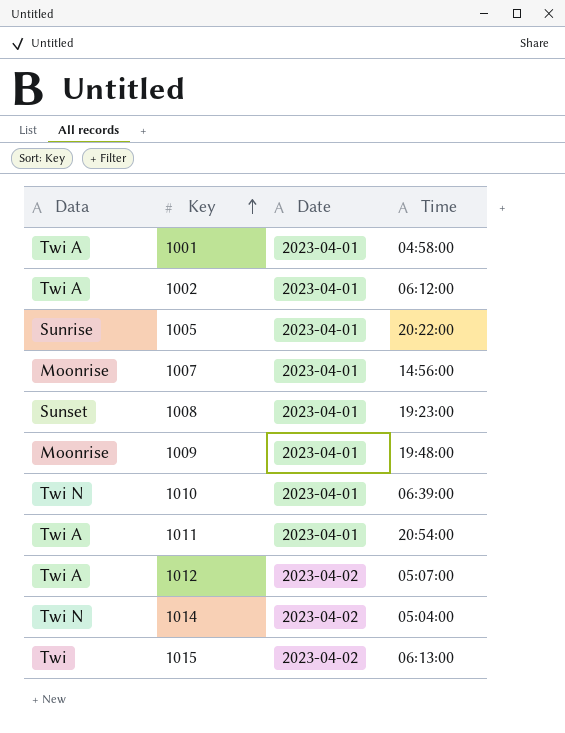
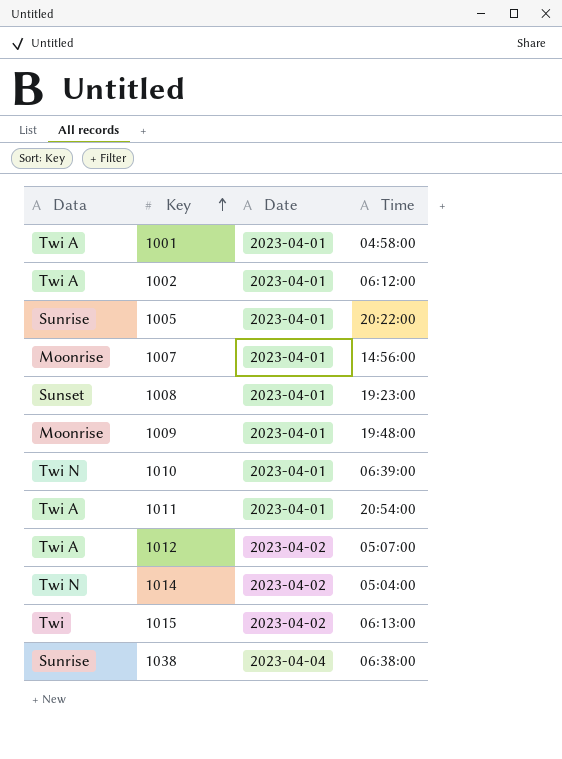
row 1038: none -> Sunrise | 2023-04-04 | 06:38:00

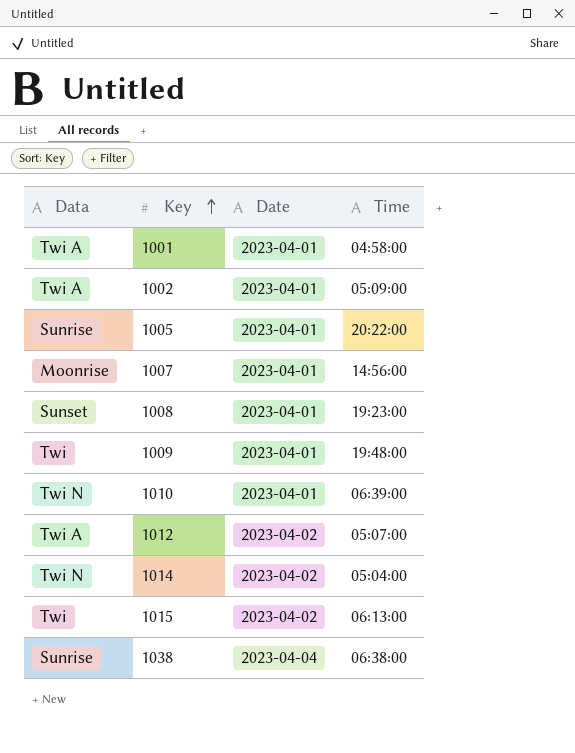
row 1011: Twi A | 2023-04-01 | 20:54:00 -> none
1002 | Time: 06:12:00 -> 05:09:00
1009 | Data: Moonrise -> Twi

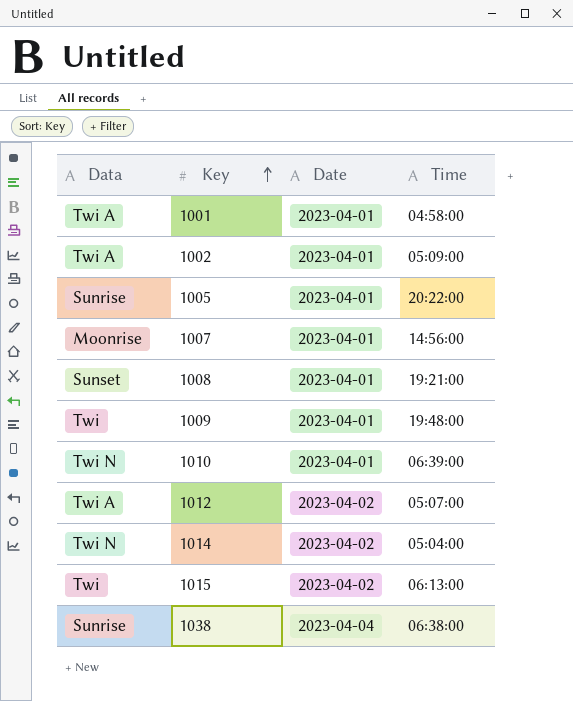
1008 | Time: 19:23:00 -> 19:21:00

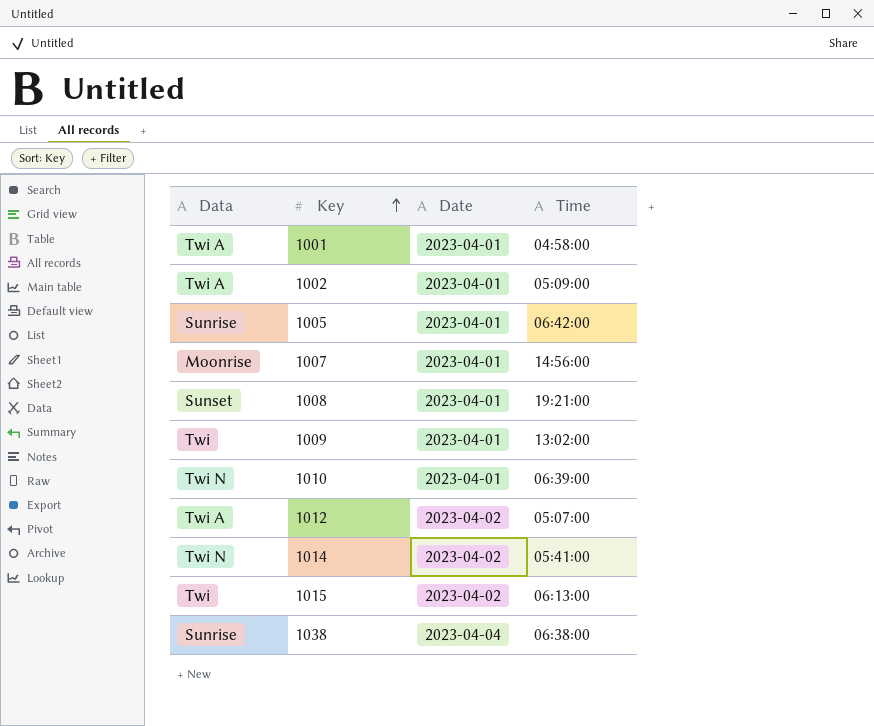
1005 | Time: 20:22:00 -> 06:42:00
1009 | Time: 19:48:00 -> 13:02:00
1014 | Time: 05:04:00 -> 05:41:00

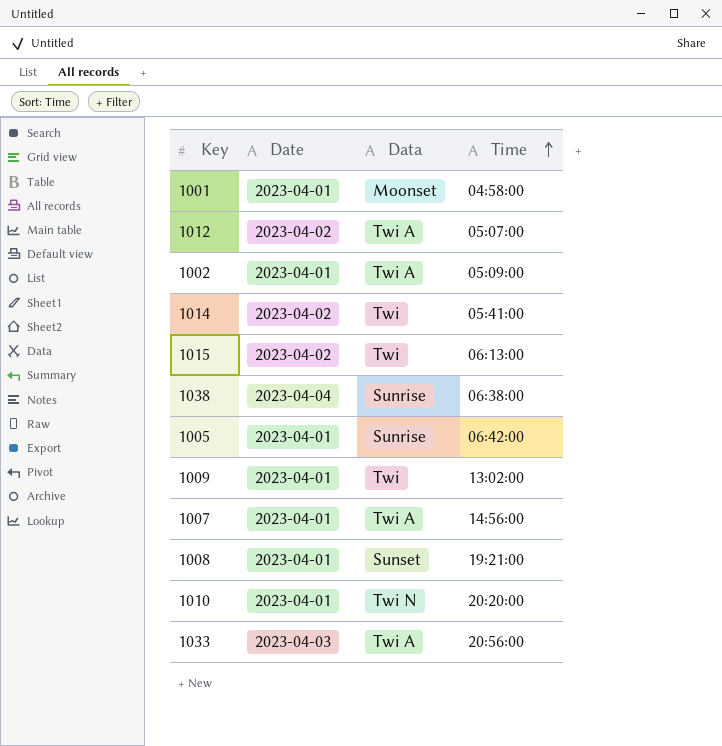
row order: Key ascending -> Time ascending
column Data | position: 1 -> 3
1001 | Data: Twi A -> Moonset
1014 | Data: Twi N -> Twi
1007 | Data: Moonrise -> Twi A
1010 | Time: 06:39:00 -> 20:20:00
row 1033: none -> 2023-04-03 | Twi A | 20:56:00

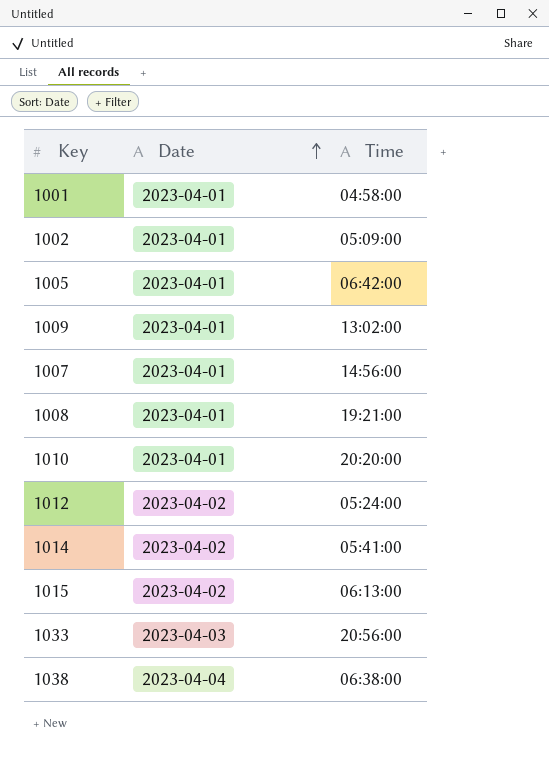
row order: Time ascending -> Date ascending
column Data | position: 3 -> none
1012 | Time: 05:07:00 -> 05:24:00

